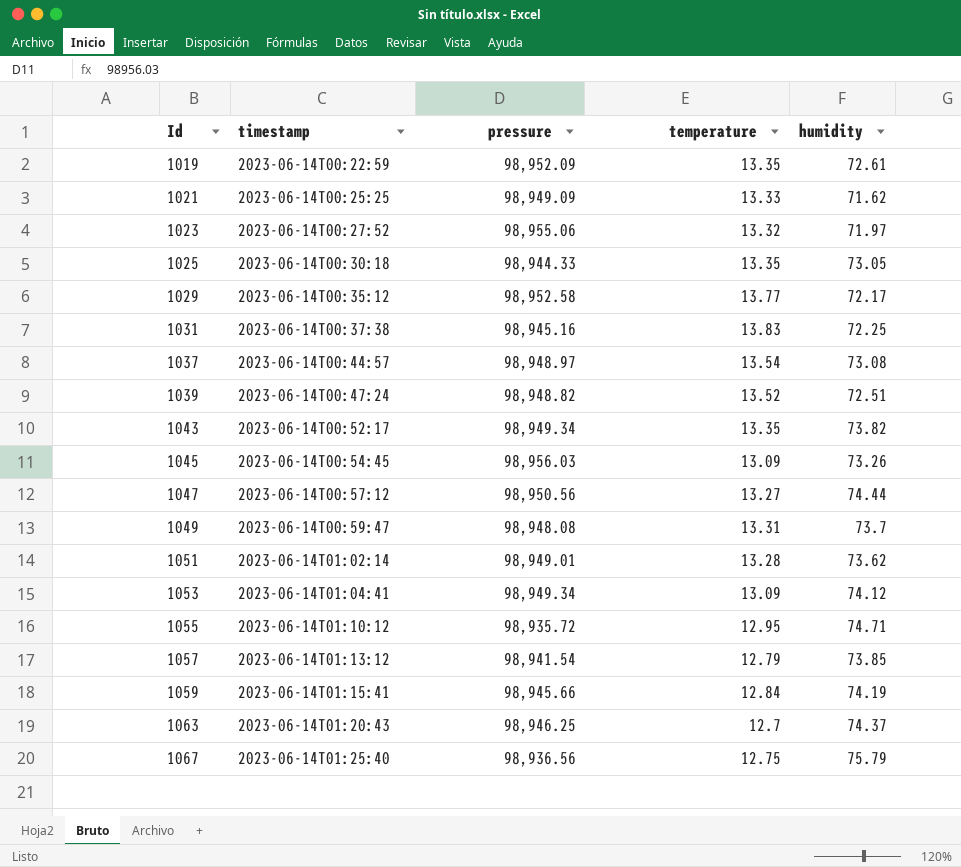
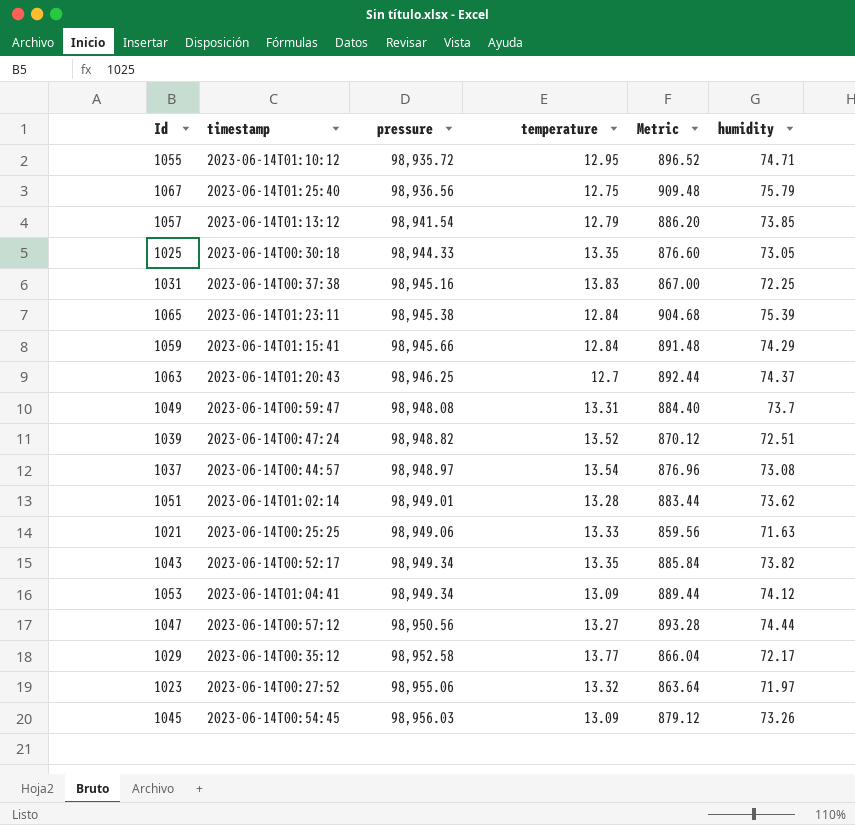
row order: Id ascending -> pressure ascending
column Metric | formula: none -> [humidity] * 12
row 1019: 2023-06-14T00:22:59 | 98,952.09 | 13.35 | 72.61 -> none
row 1065: none -> 2023-06-14T01:23:11 | 98,945.38 | 12.84 | 904.68 | 75.39
1059 | humidity: 74.19 -> 74.29
1021 | pressure: 98,949.09 -> 98,949.06
1021 | humidity: 71.62 -> 71.63

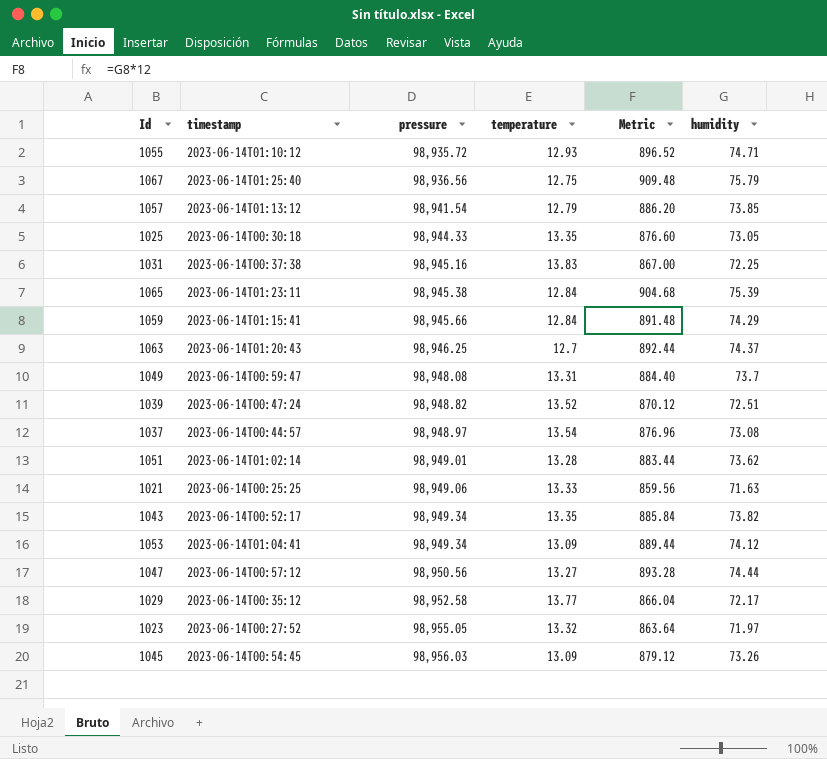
1055 | temperature: 12.95 -> 12.93
1023 | pressure: 98,955.06 -> 98,955.05

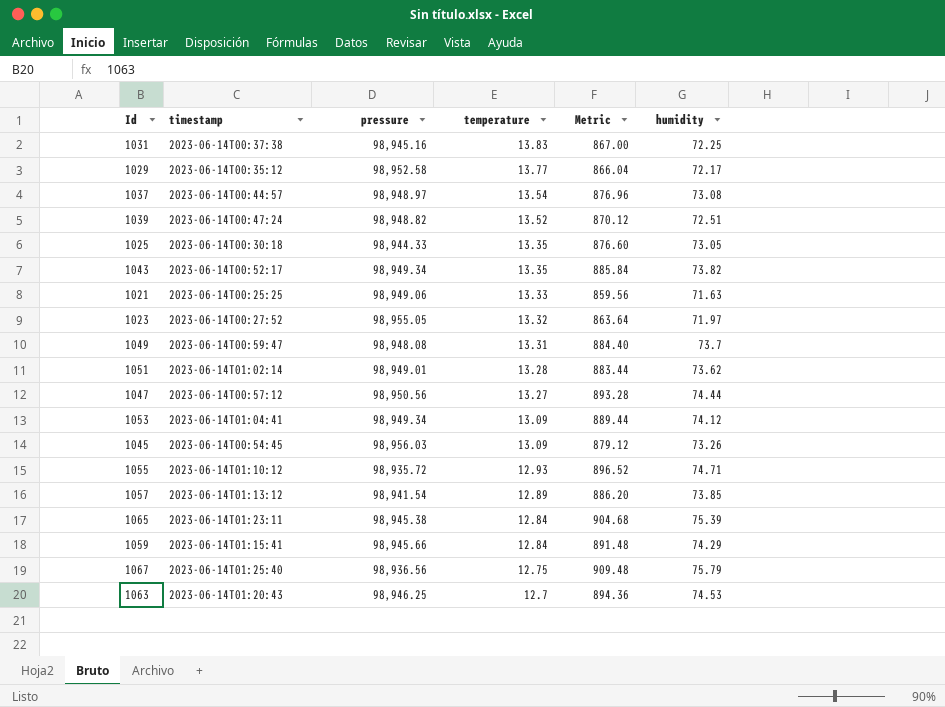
row order: pressure ascending -> temperature descending
1057 | temperature: 12.79 -> 12.89
1063 | Metric: 892.44 -> 894.36
1063 | humidity: 74.37 -> 74.53

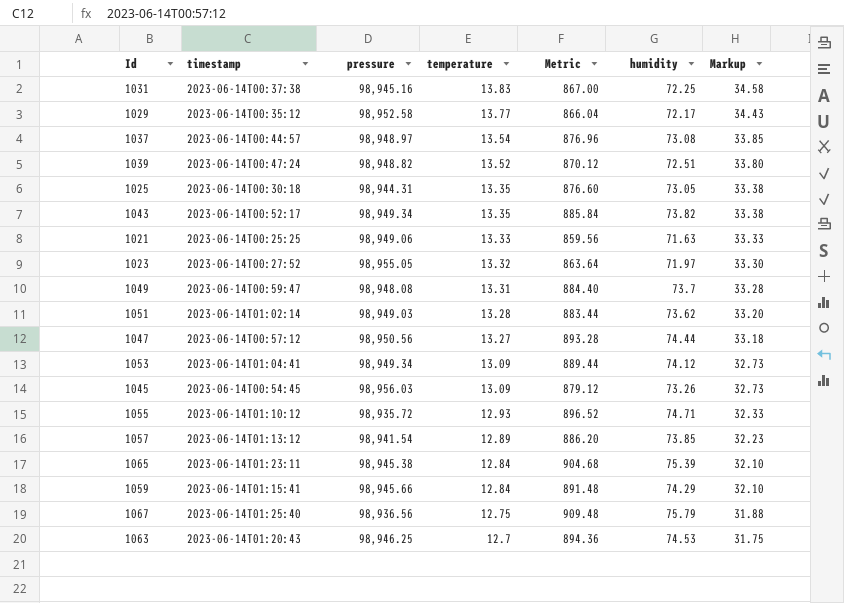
column Markup | formula: none -> [temperature] * 2.5
1025 | pressure: 98,944.33 -> 98,944.31
1051 | pressure: 98,949.01 -> 98,949.03

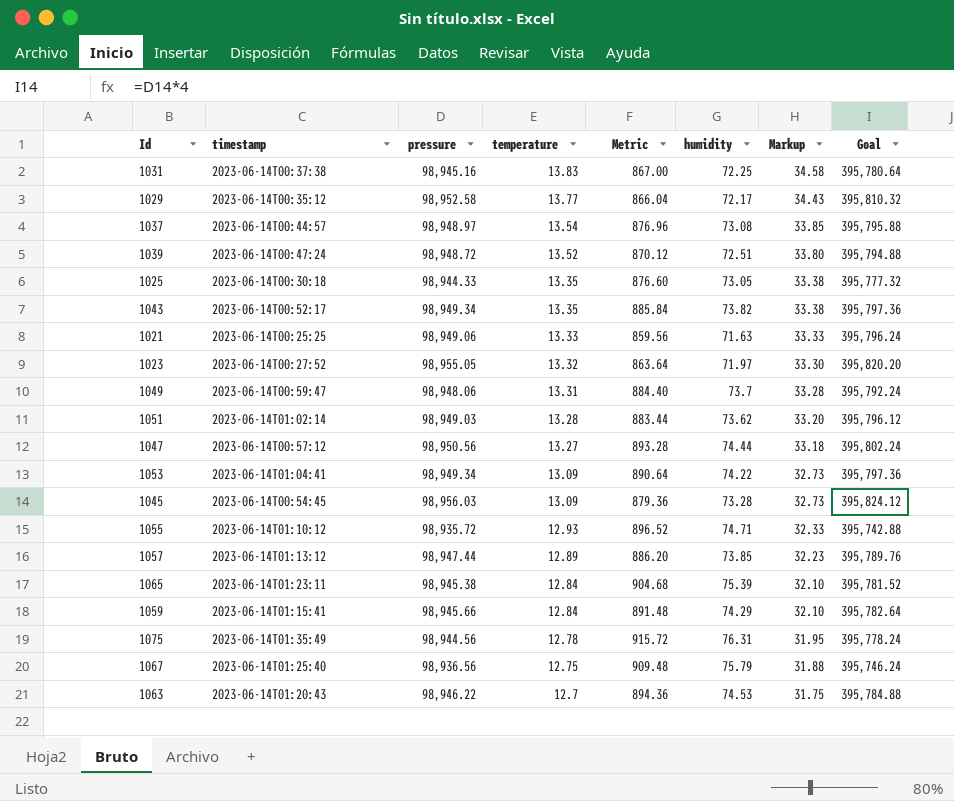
column Goal | formula: none -> [pressure] * 4
1039 | pressure: 98,948.82 -> 98,948.72
1025 | pressure: 98,944.31 -> 98,944.33
1049 | pressure: 98,948.08 -> 98,948.06
1053 | Metric: 889.44 -> 890.64
1053 | humidity: 74.12 -> 74.22
1045 | Metric: 879.12 -> 879.36
1045 | humidity: 73.26 -> 73.28
1057 | pressure: 98,941.54 -> 98,947.44
row 1075: none -> 2023-06-14T01:35:49 | 98,944.56 | 12.78 | 915.72 | 76.31 | 31.95 | 395,778.24
1063 | pressure: 98,946.25 -> 98,946.22

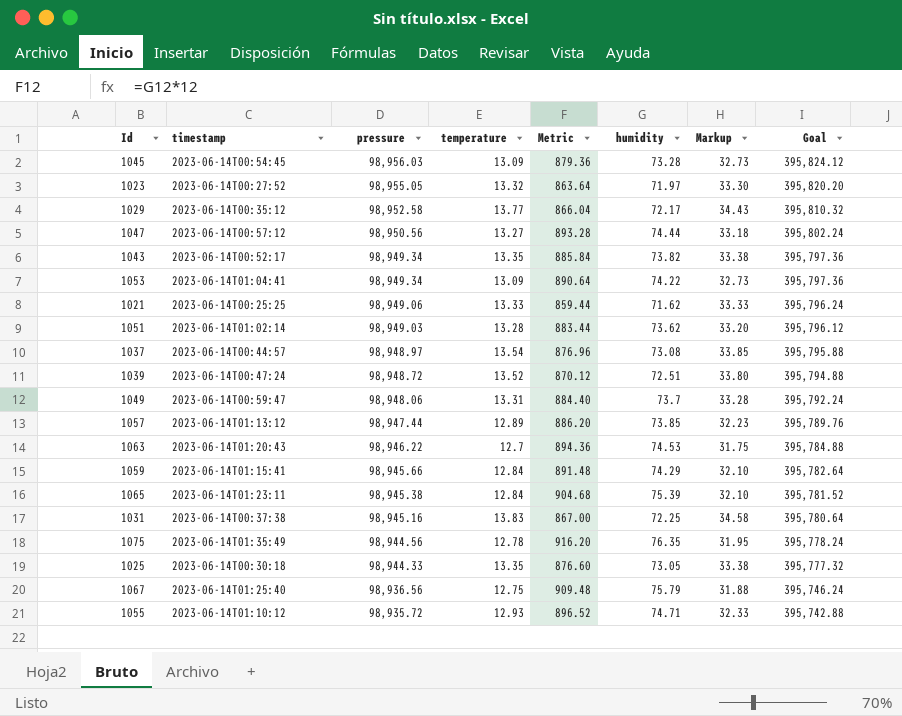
row order: temperature descending -> pressure descending
1021 | Metric: 859.56 -> 859.44
1021 | humidity: 71.63 -> 71.62
1075 | Metric: 915.72 -> 916.20
1075 | humidity: 76.31 -> 76.35

